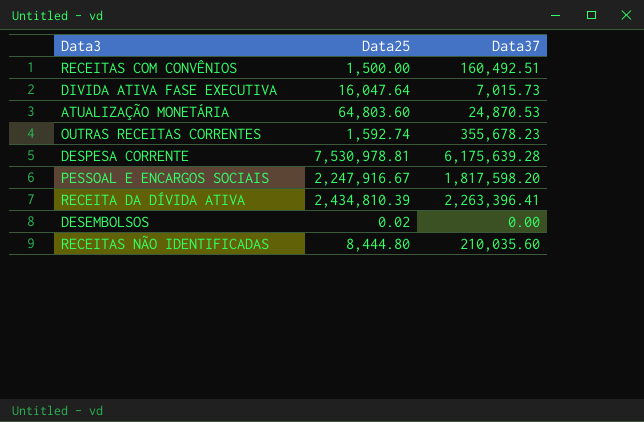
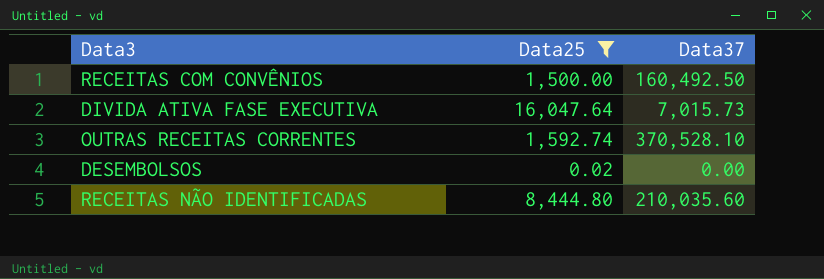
filter: none -> Data25 <= 16,047.64
RECEITAS COM CONVÊNIOS | Data37: 160,492.51 -> 160,492.50
OUTRAS RECEITAS CORRENTES | Data37: 355,678.23 -> 370,528.10

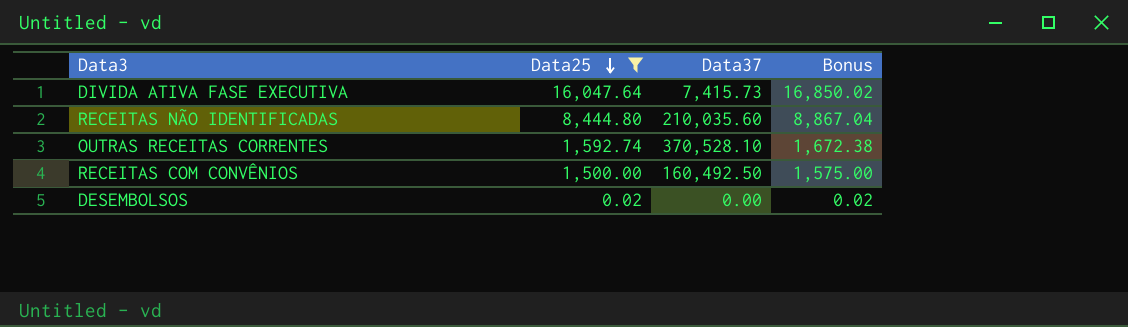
row order: none -> Data25 descending
column Bonus | formula: none -> [Data25] * 1.05
DIVIDA ATIVA FASE EXECUTIVA | Data37: 7,015.73 -> 7,415.73

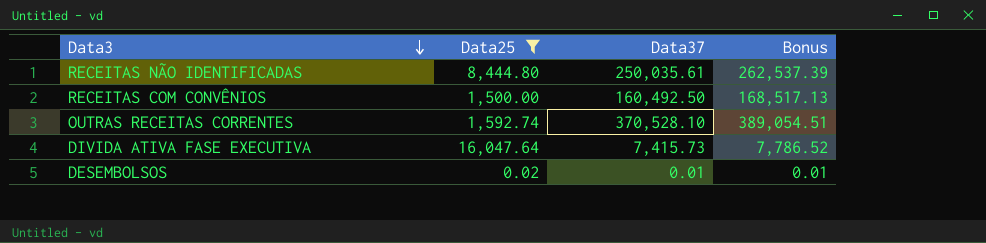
row order: Data25 descending -> Data3 descending
column Bonus | formula: [Data25] * 1.05 -> [Data37] * 1.05
RECEITAS NÃO IDENTIFICADAS | Data37: 210,035.60 -> 250,035.61
DESEMBOLSOS | Data37: 0.00 -> 0.01

